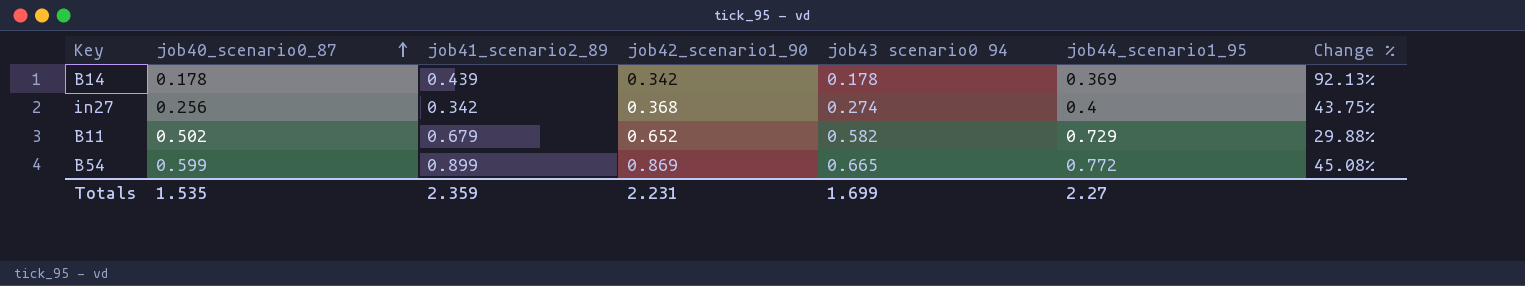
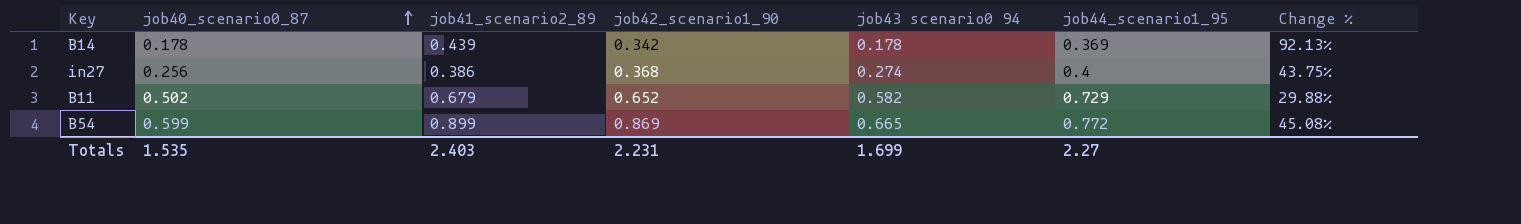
in27 | job41_scenario2_89: 0.342 -> 0.386
Totals | job41_scenario2_89: 2.359 -> 2.403

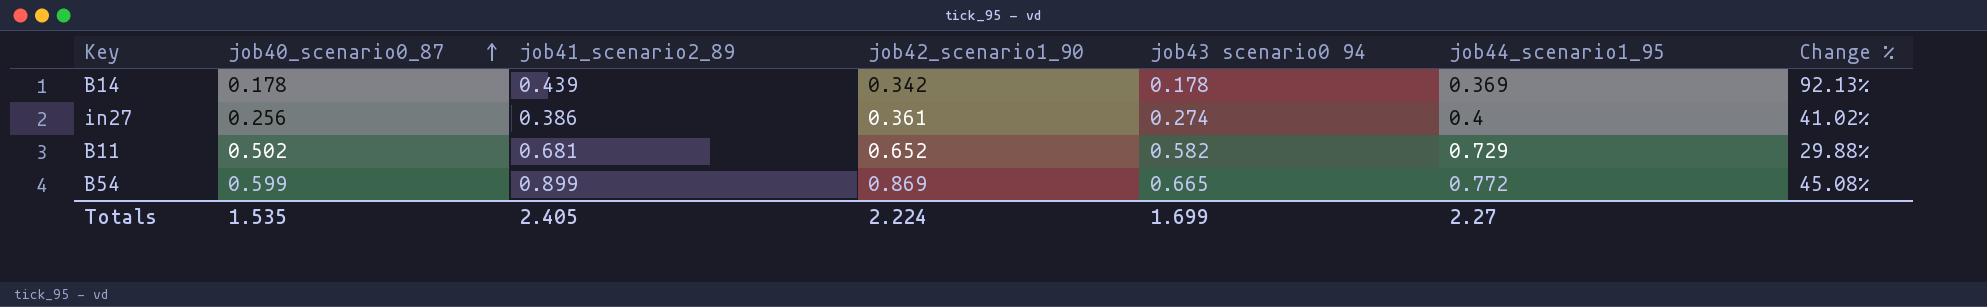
in27 | job42_scenario1_90: 0.368 -> 0.361
in27 | Change %: 43.75% -> 41.02%
B11 | job41_scenario2_89: 0.679 -> 0.681
Totals | job41_scenario2_89: 2.403 -> 2.405
Totals | job42_scenario1_90: 2.231 -> 2.224

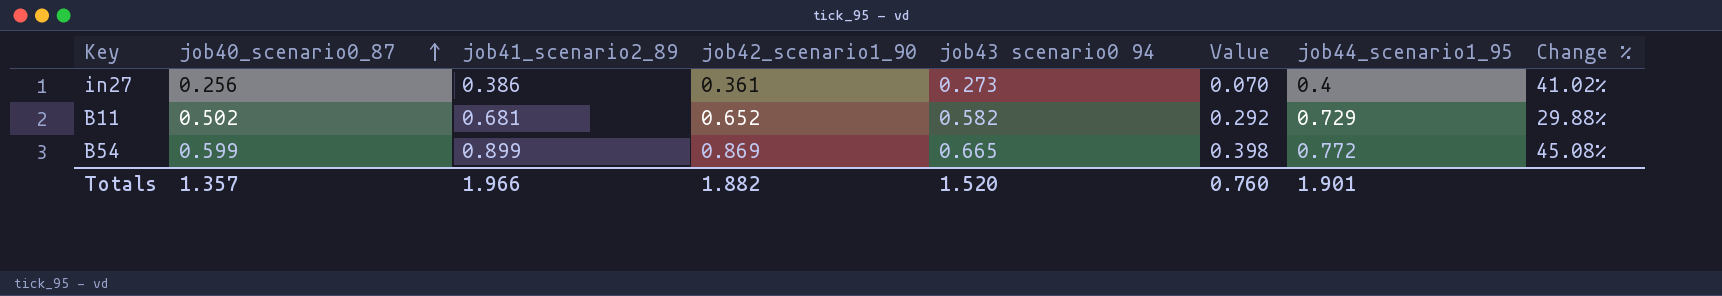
column Value | formula: none -> [job40_scenario0_87] * [job43 scenario0 94]
row B14: 0.178 | 0.439 | 0.342 | 0.178 | 0.369 | 92.13% -> none
in27 | job43 scenario0 94: 0.274 -> 0.273
Totals | job40_scenario0_87: 1.535 -> 1.357
Totals | job41_scenario2_89: 2.405 -> 1.966
Totals | job42_scenario1_90: 2.224 -> 1.882
Totals | job43 scenario0 94: 1.699 -> 1.520
Totals | job44_scenario1_95: 2.27 -> 1.901

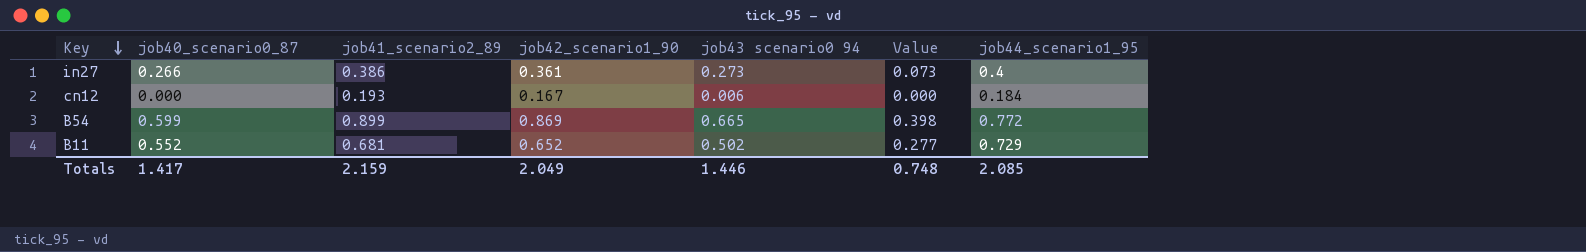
row order: job40_scenario0_87 ascending -> Key descending
column Change % | formula: ([job42_scenario1_90] - [job40_scenario0_87]) / [job40_scenario0_87] -> none
in27 | job40_scenario0_87: 0.256 -> 0.266
in27 | Value: 0.070 -> 0.073
row cn12: none -> 0.000 | 0.193 | 0.167 | 0.006 | 0.000 | 0.184
B11 | job40_scenario0_87: 0.502 -> 0.552
B11 | job43 scenario0 94: 0.582 -> 0.502
B11 | Value: 0.292 -> 0.277
Totals | job40_scenario0_87: 1.357 -> 1.417
Totals | job41_scenario2_89: 1.966 -> 2.159
Totals | job42_scenario1_90: 1.882 -> 2.049
Totals | job43 scenario0 94: 1.520 -> 1.446
Totals | Value: 0.760 -> 0.748
Totals | job44_scenario1_95: 1.901 -> 2.085

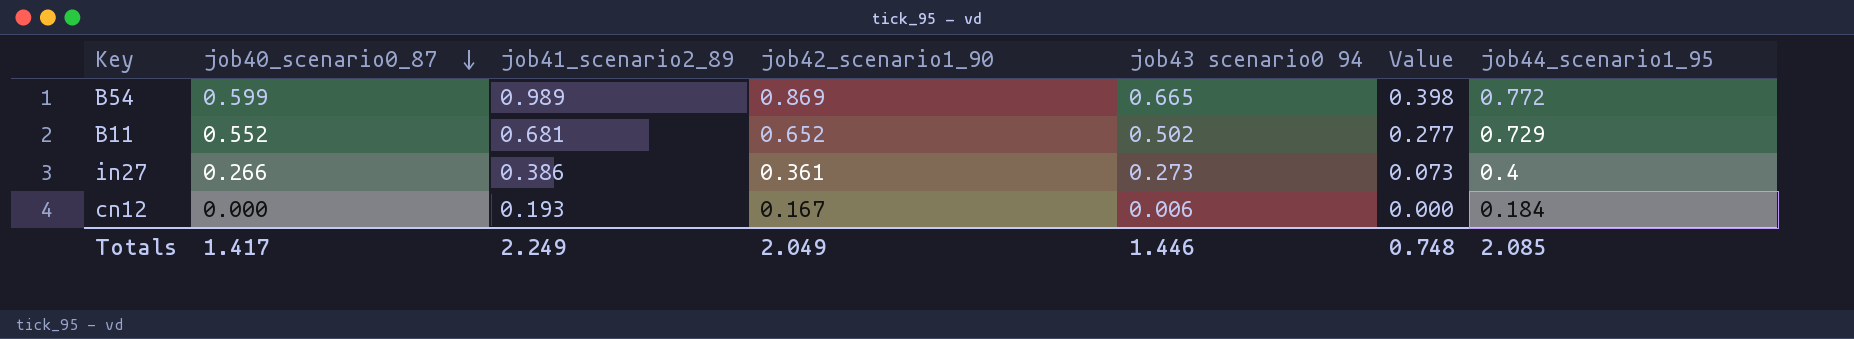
row order: Key descending -> job40_scenario0_87 descending
B54 | job41_scenario2_89: 0.899 -> 0.989
Totals | job41_scenario2_89: 2.159 -> 2.249

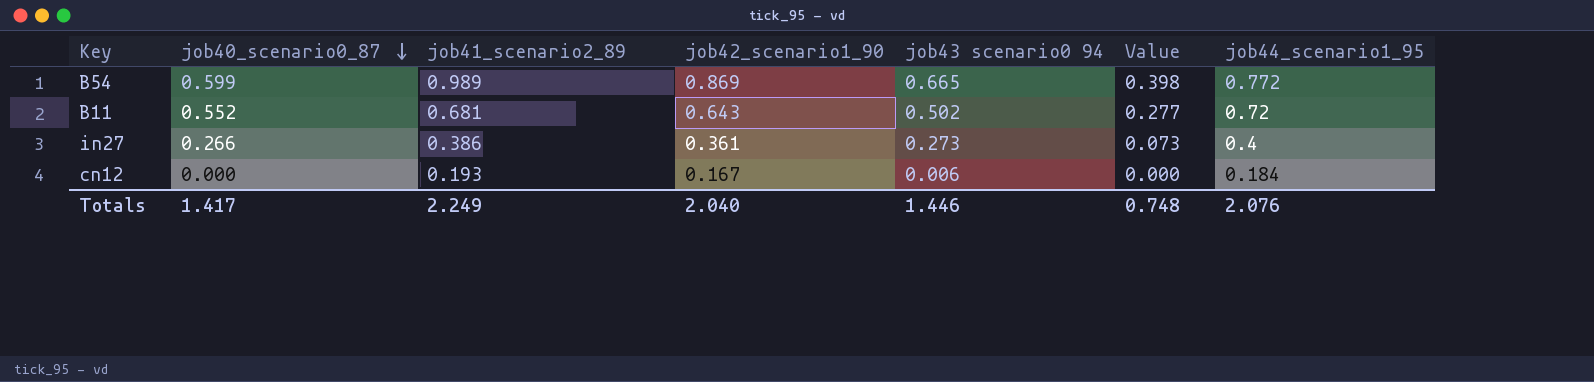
B11 | job42_scenario1_90: 0.652 -> 0.643
B11 | job44_scenario1_95: 0.729 -> 0.72
Totals | job42_scenario1_90: 2.049 -> 2.040
Totals | job44_scenario1_95: 2.085 -> 2.076

